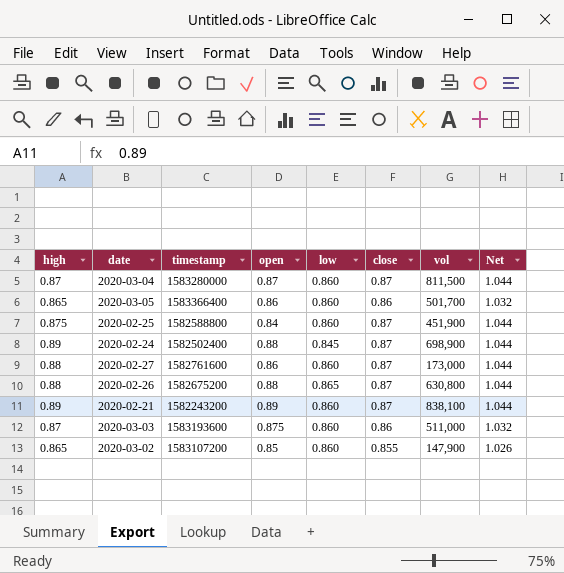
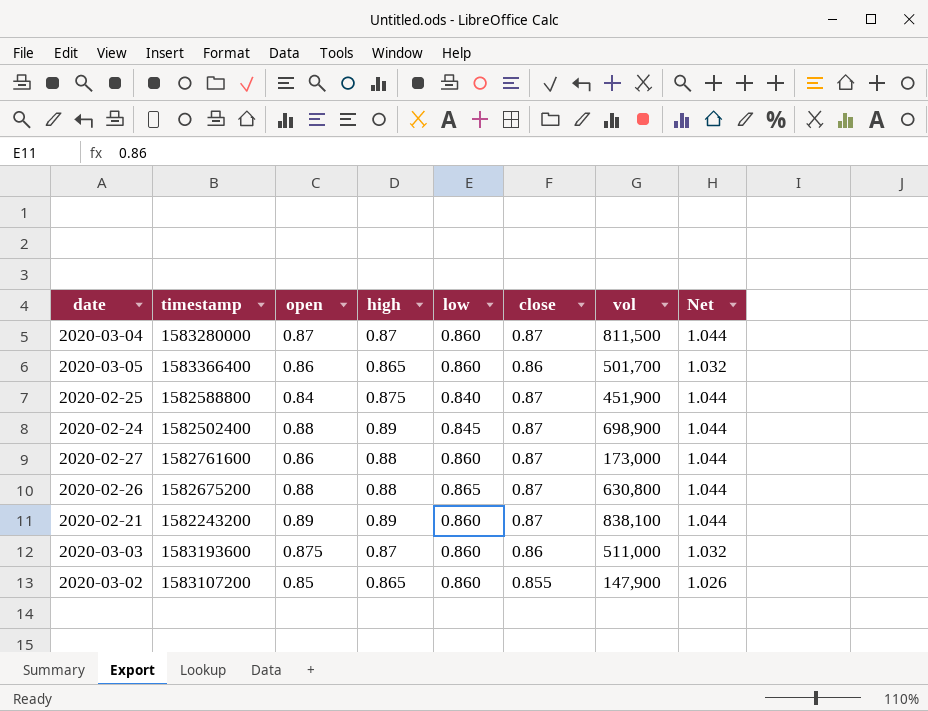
column high | position: 1 -> 4
2020-02-25 | low: 0.860 -> 0.840

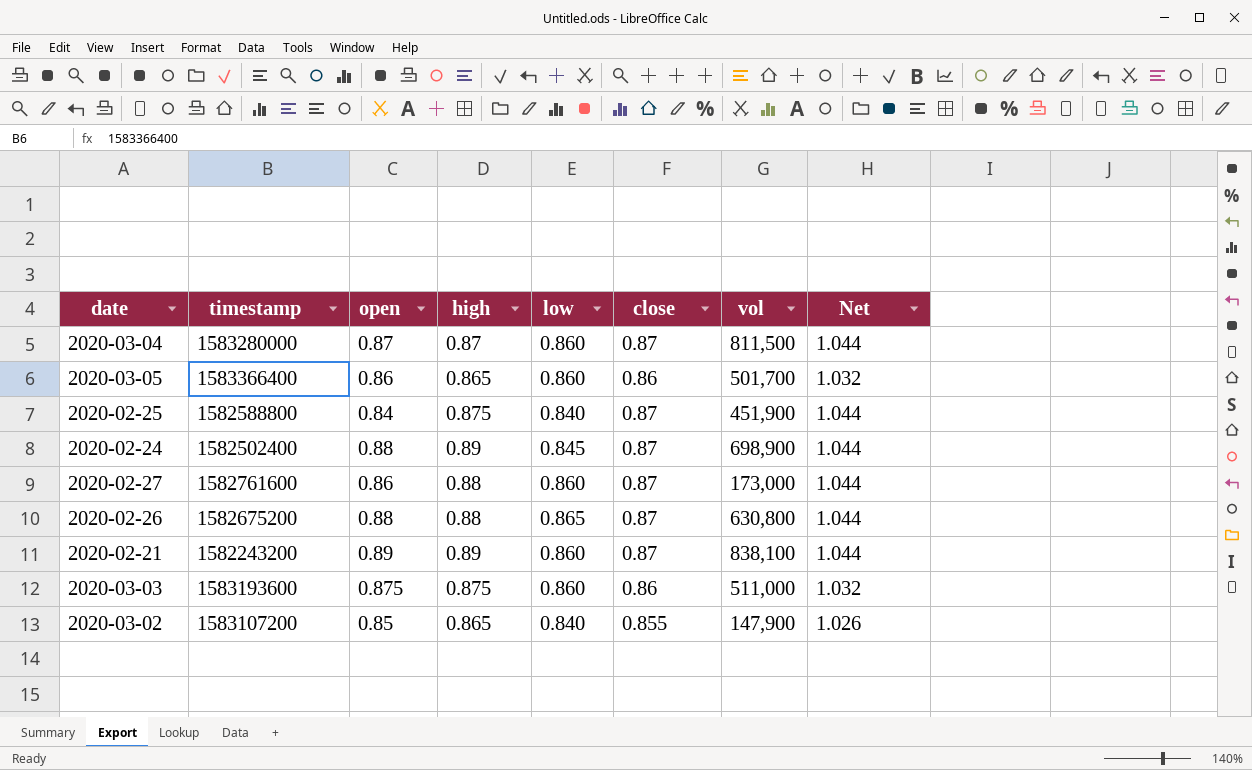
2020-03-03 | high: 0.87 -> 0.875
2020-03-02 | low: 0.860 -> 0.840

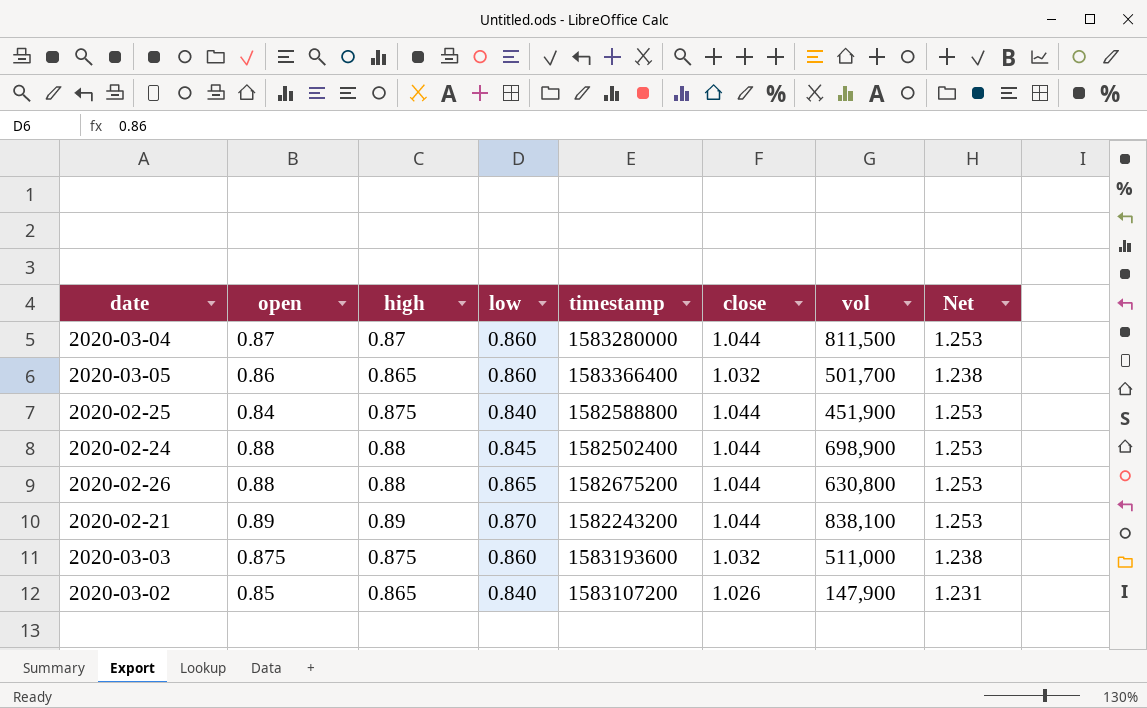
column timestamp | position: 2 -> 5
row 2020-02-27: 1582761600 | 0.86 | 0.88 | 0.860 | 0.87 | 173,000 | 1.044 -> none
2020-03-04 | close: 0.87 -> 1.044
2020-03-04 | Net: 1.044 -> 1.253
2020-03-05 | close: 0.86 -> 1.032
2020-03-05 | Net: 1.032 -> 1.238
2020-02-25 | close: 0.87 -> 1.044
2020-02-25 | Net: 1.044 -> 1.253
2020-02-24 | high: 0.89 -> 0.88
2020-02-24 | close: 0.87 -> 1.044
2020-02-24 | Net: 1.044 -> 1.253
2020-02-26 | close: 0.87 -> 1.044
2020-02-26 | Net: 1.044 -> 1.253
2020-02-21 | low: 0.860 -> 0.870
2020-02-21 | close: 0.87 -> 1.044
2020-02-21 | Net: 1.044 -> 1.253
2020-03-03 | close: 0.86 -> 1.032
2020-03-03 | Net: 1.032 -> 1.238
2020-03-02 | close: 0.855 -> 1.026
2020-03-02 | Net: 1.026 -> 1.231

